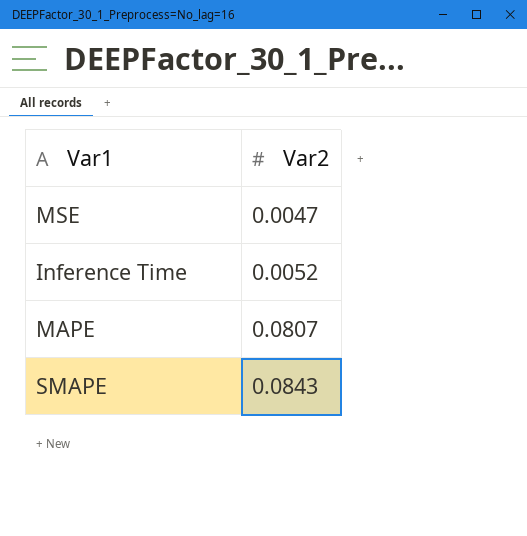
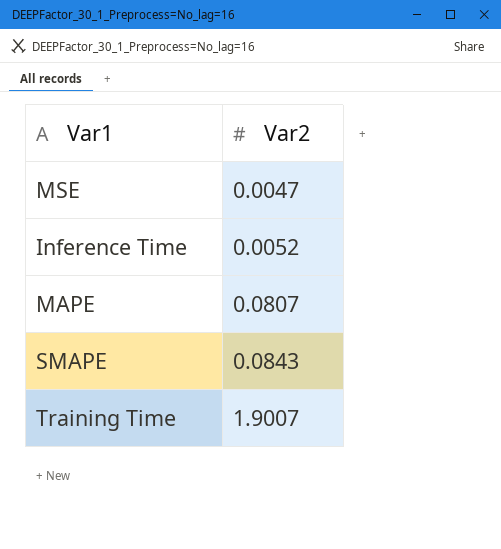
row Training Time: none -> 1.9007

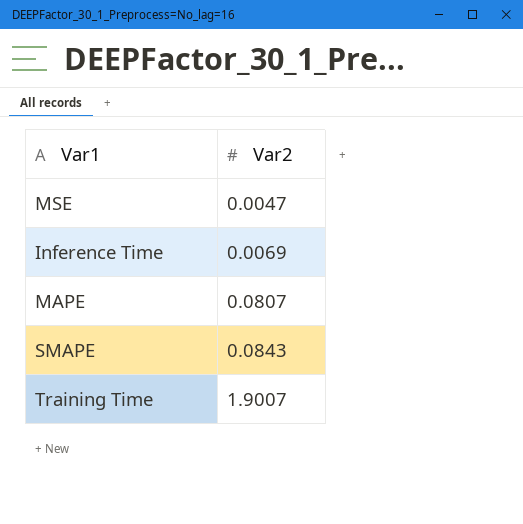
Inference Time | Var2: 0.0052 -> 0.0069

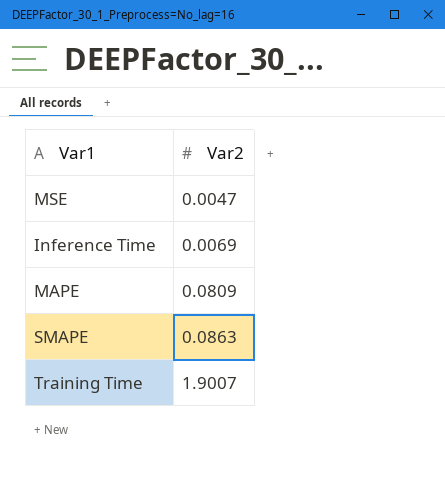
MAPE | Var2: 0.0807 -> 0.0809
SMAPE | Var2: 0.0843 -> 0.0863

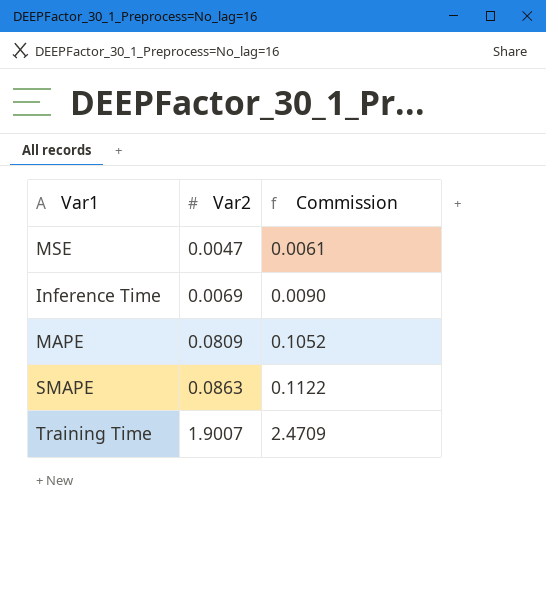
column Commission | formula: none -> [Var2] * 1.3

